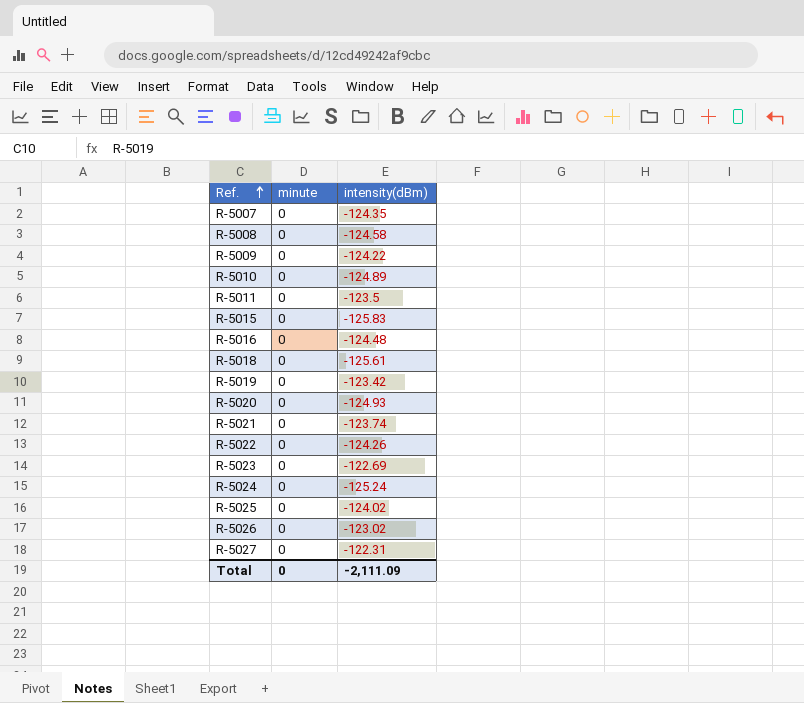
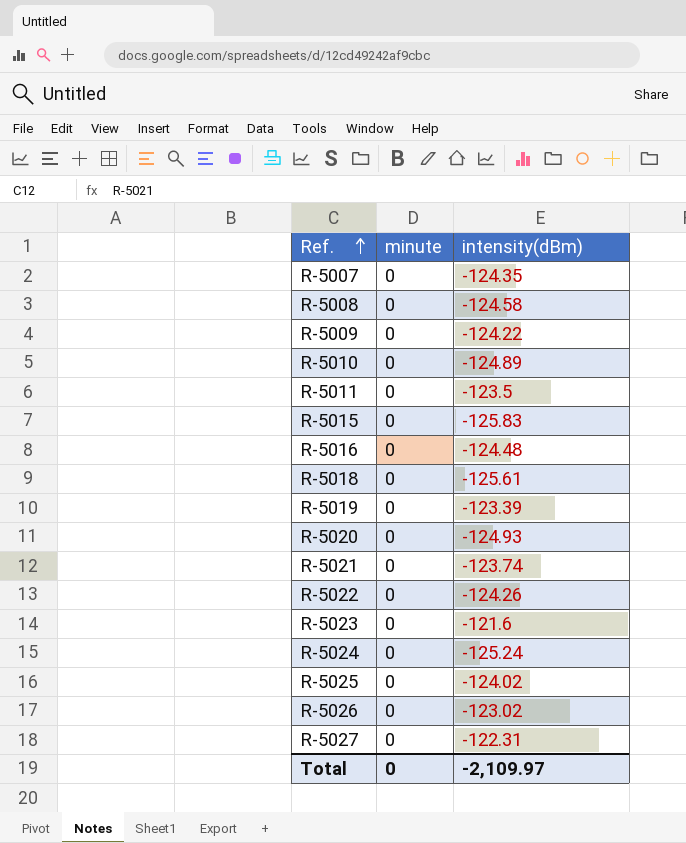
R-5019 | intensity(dBm): -123.42 -> -123.39
R-5023 | intensity(dBm): -122.69 -> -121.6
Total | intensity(dBm): -2,111.09 -> -2,109.97

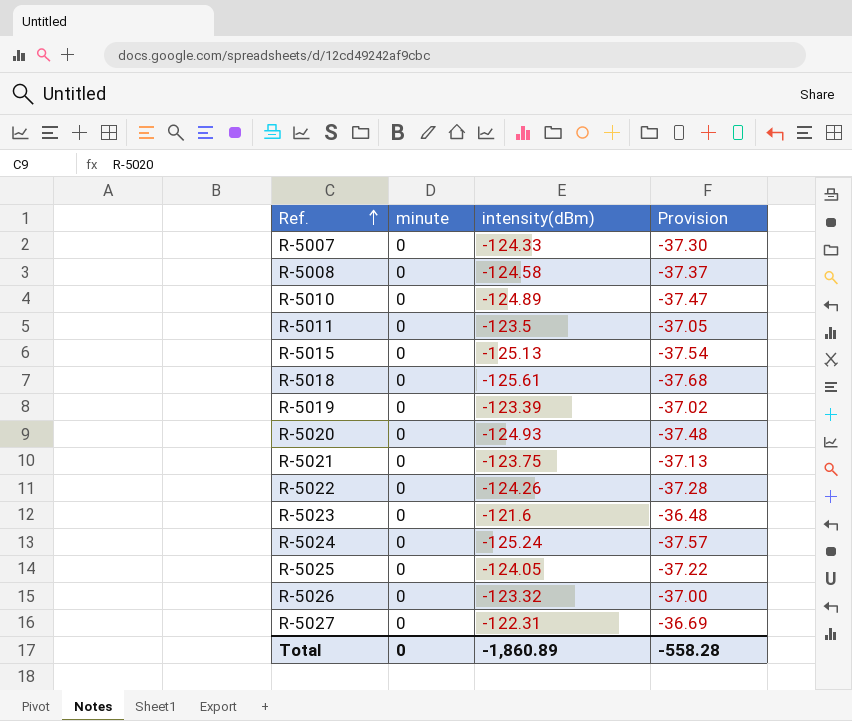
column Provision | formula: none -> [intensity(dBm)] * 0.3
row R-5009: 0 | -124.22 -> none
row R-5016: 0 | -124.48 -> none
R-5007 | intensity(dBm): -124.35 -> -124.33
R-5015 | intensity(dBm): -125.83 -> -125.13
R-5021 | intensity(dBm): -123.74 -> -123.75
R-5025 | intensity(dBm): -124.02 -> -124.05
R-5026 | intensity(dBm): -123.02 -> -123.32
Total | intensity(dBm): -2,109.97 -> -1,860.89

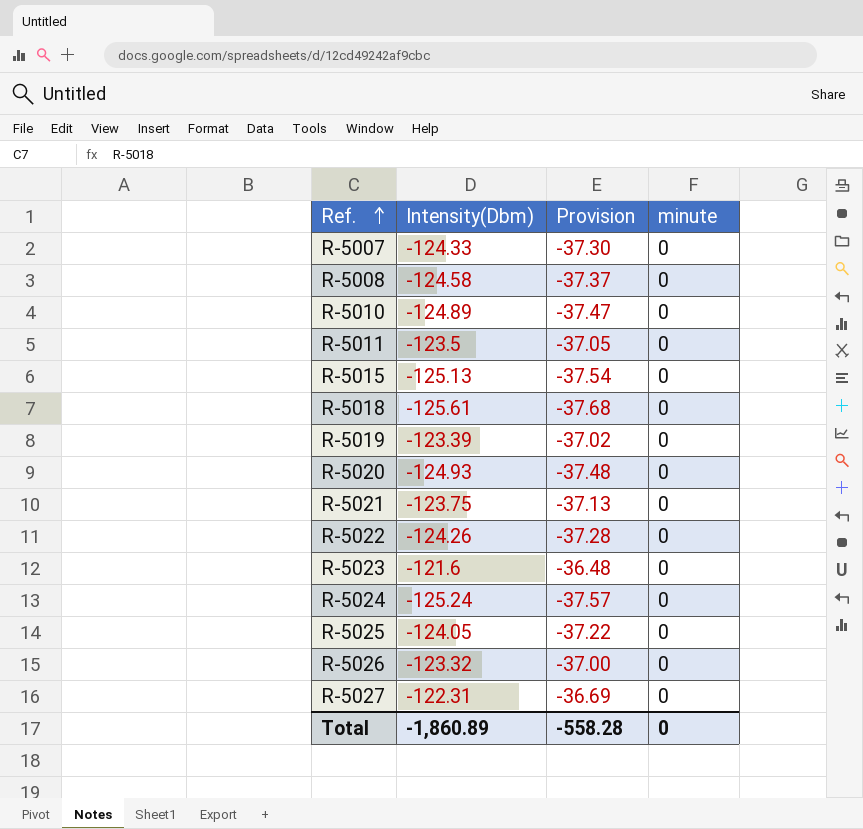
column name: intensity(dBm) -> Intensity(Dbm)
column minute | position: 2 -> 4

